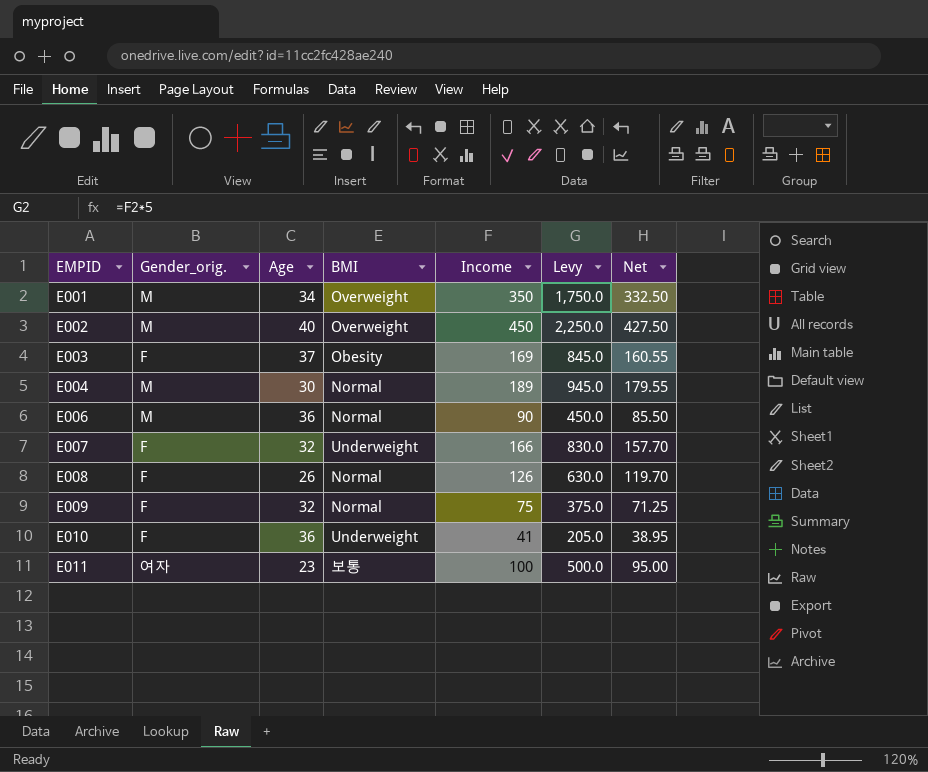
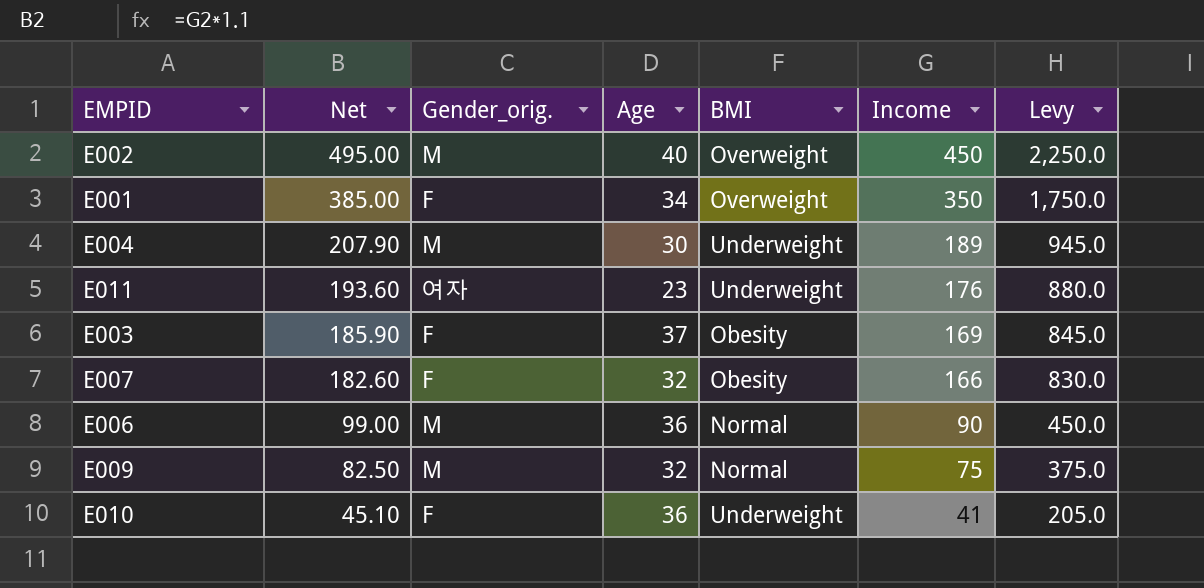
row order: EMPID ascending -> Net descending
column Net | formula: [Income] * 0.95 -> [Income] * 1.1
column Net | position: 7 -> 2
row E008: F | 26 | Normal | 126 | 630.0 | 119.70 -> none
E001 | Gender_orig.: M -> F
E004 | BMI: Normal -> Underweight
E011 | BMI: 보통 -> Underweight
E011 | Income: 100 -> 176
E011 | Levy: 500.0 -> 880.0
E007 | BMI: Underweight -> Obesity
E009 | Gender_orig.: F -> M

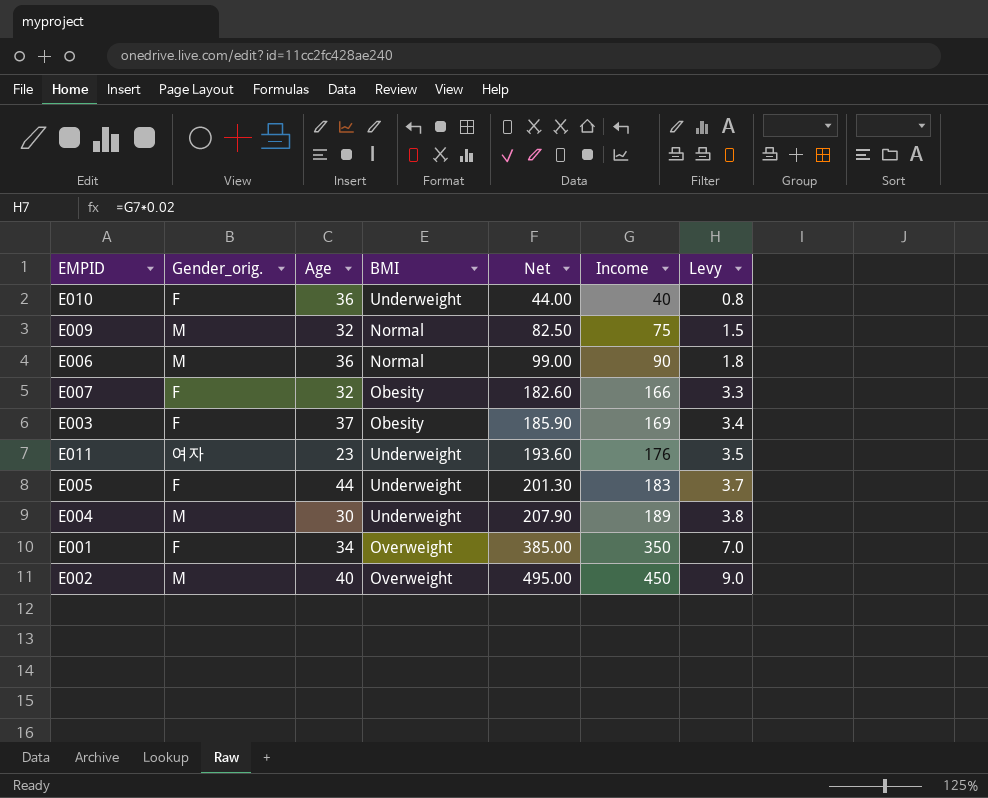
row order: Net descending -> Net ascending
column Net | position: 2 -> 5
column Levy | formula: [Income] * 5 -> [Income] * 0.02
E010 | Net: 45.10 -> 44.00
E010 | Income: 41 -> 40
row E005: none -> F | 44 | Underweight | 201.30 | 183 | 3.7

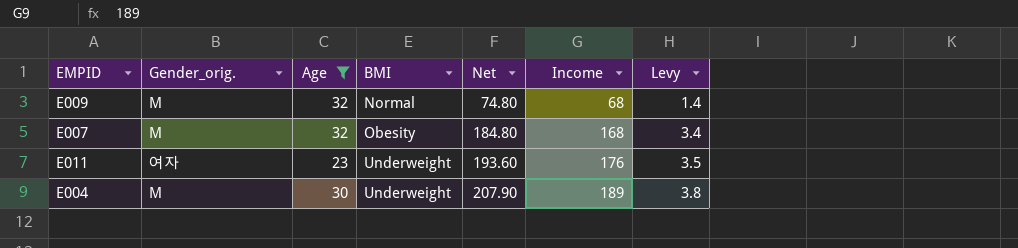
filter: none -> Age <= 32
E009 | Net: 82.50 -> 74.80
E009 | Income: 75 -> 68
E009 | Levy: 1.5 -> 1.4
E007 | Gender_orig.: F -> M
E007 | Net: 182.60 -> 184.80
E007 | Income: 166 -> 168
E007 | Levy: 3.3 -> 3.4

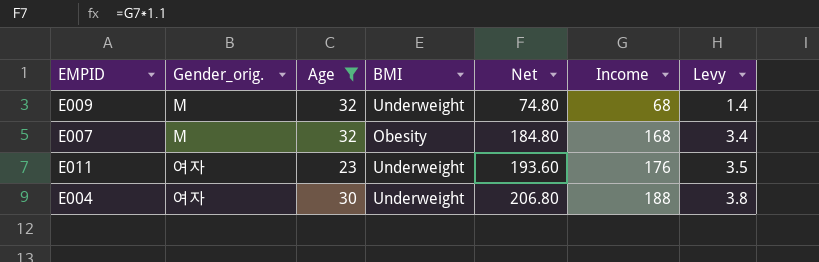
E009 | BMI: Normal -> Underweight
E004 | Gender_orig.: M -> 여자
E004 | Net: 207.90 -> 206.80
E004 | Income: 189 -> 188

